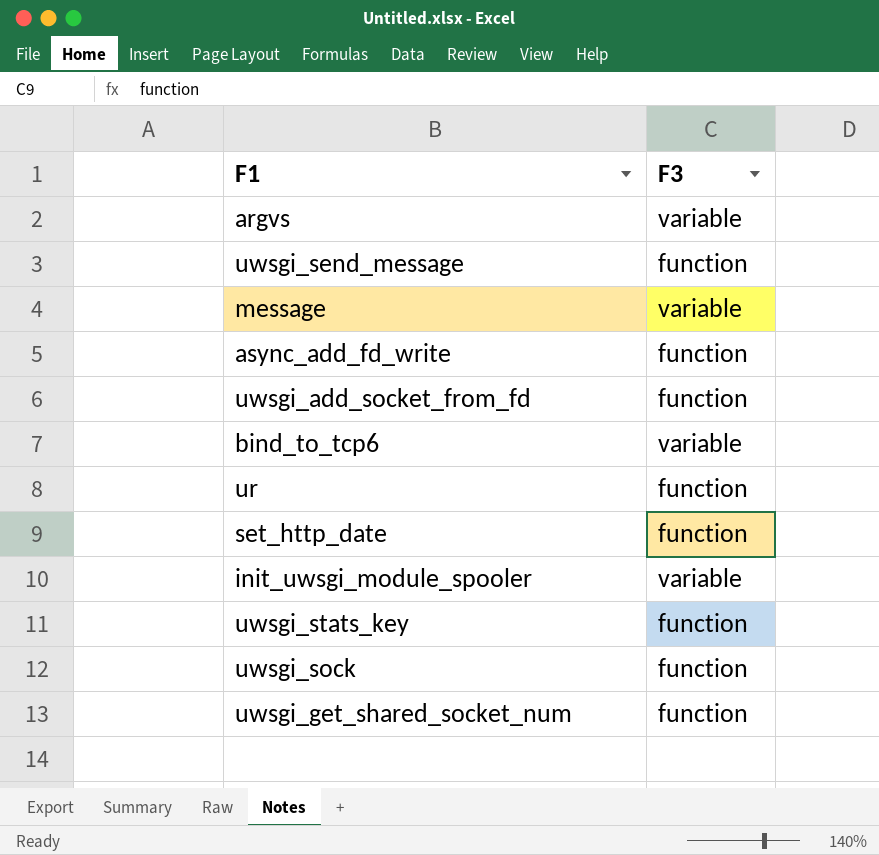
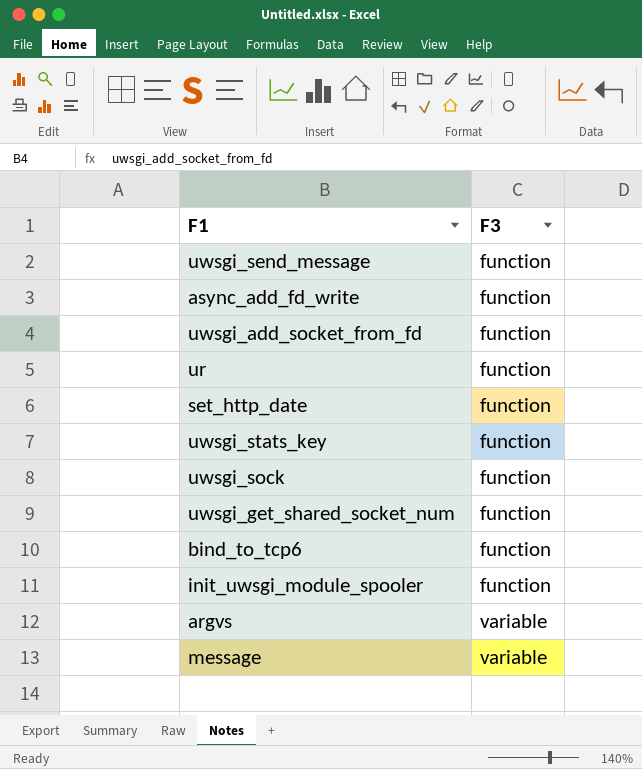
row order: none -> F3 ascending
bind_to_tcp6 | F3: variable -> function
init_uwsgi_module_spooler | F3: variable -> function

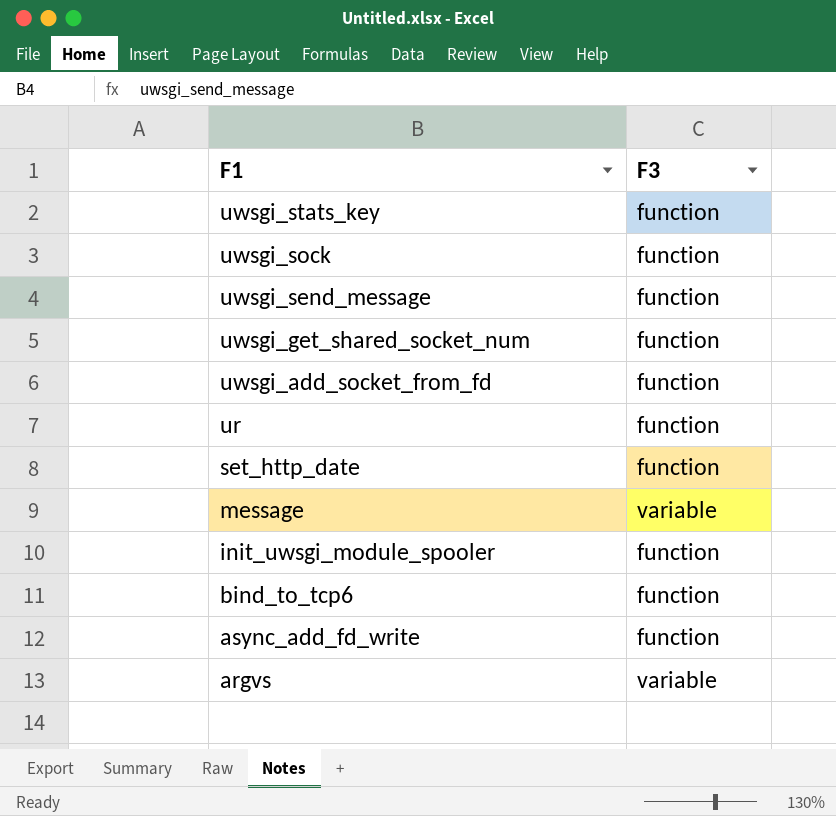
row order: F3 ascending -> F1 descending

